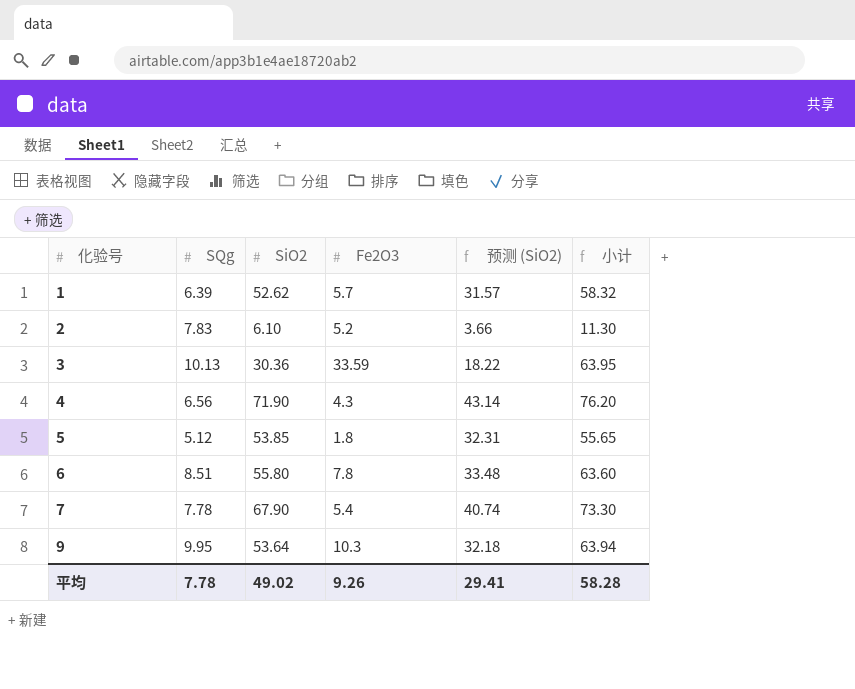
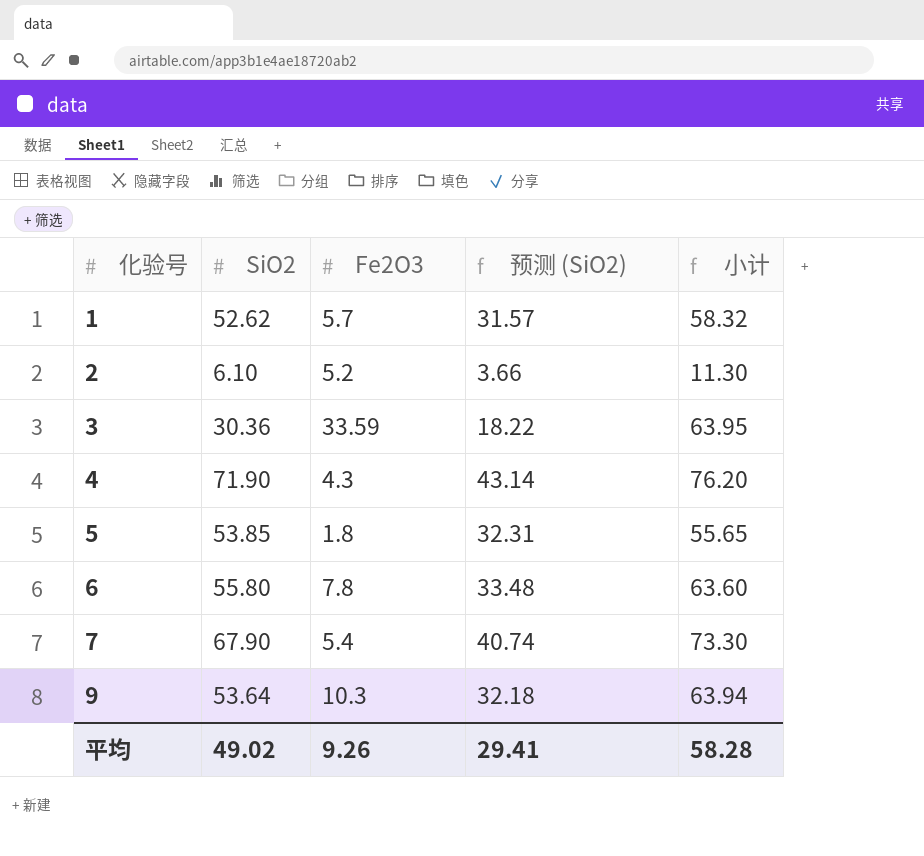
column SQg | position: 2 -> none

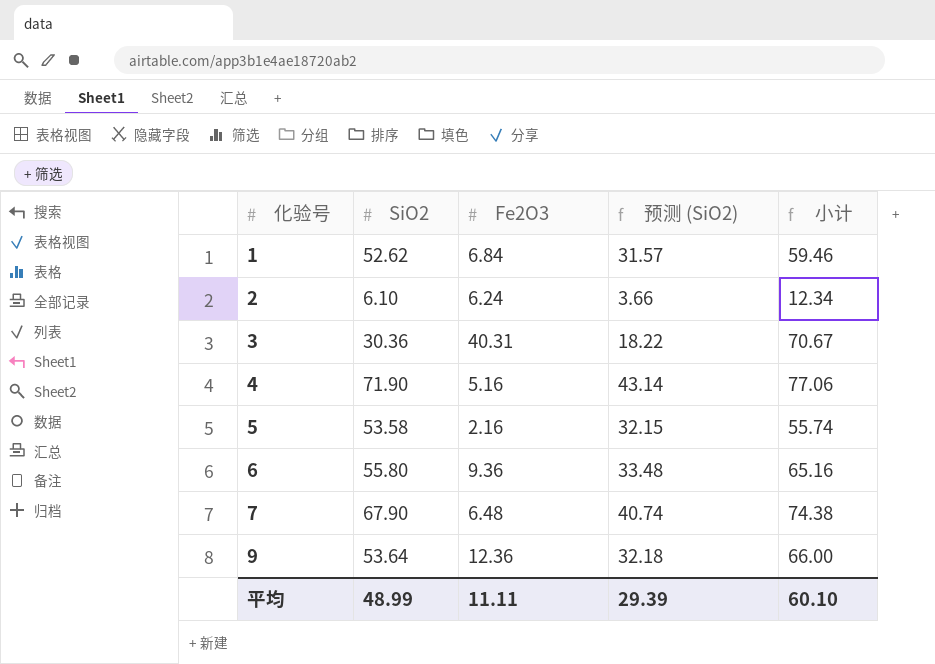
1 | Fe2O3: 5.7 -> 6.84
1 | 小计: 58.32 -> 59.46
2 | Fe2O3: 5.2 -> 6.24
2 | 小计: 11.30 -> 12.34
3 | Fe2O3: 33.59 -> 40.31
3 | 小计: 63.95 -> 70.67
4 | Fe2O3: 4.3 -> 5.16
4 | 小计: 76.20 -> 77.06
5 | SiO2: 53.85 -> 53.58
5 | Fe2O3: 1.8 -> 2.16
5 | 预测 (SiO2): 32.31 -> 32.15
5 | 小计: 55.65 -> 55.74
6 | Fe2O3: 7.8 -> 9.36
6 | 小计: 63.60 -> 65.16
7 | Fe2O3: 5.4 -> 6.48
7 | 小计: 73.30 -> 74.38
9 | Fe2O3: 10.3 -> 12.36
9 | 小计: 63.94 -> 66.00
平均 | SiO2: 49.02 -> 48.99
平均 | Fe2O3: 9.26 -> 11.11
平均 | 预测 (SiO2): 29.41 -> 29.39
平均 | 小计: 58.28 -> 60.10

